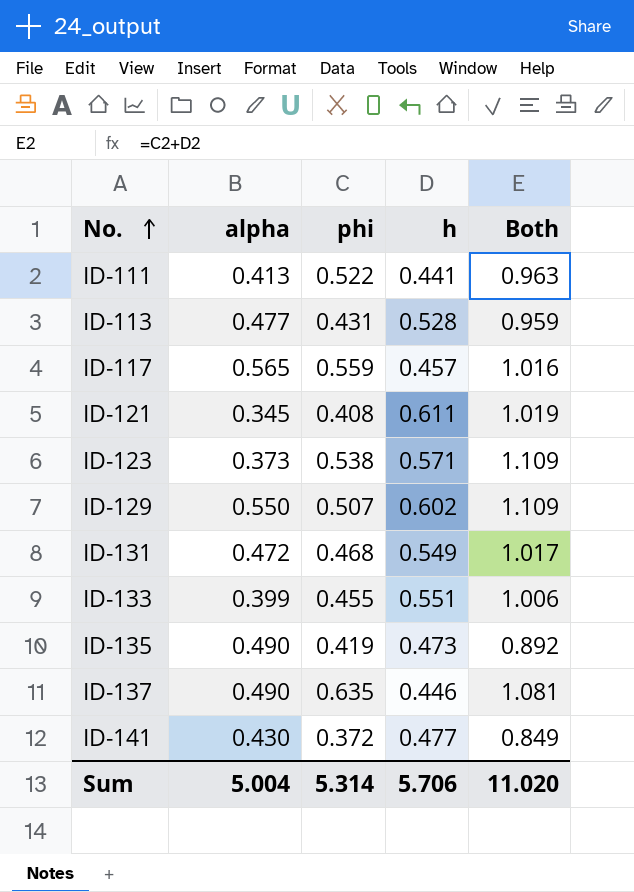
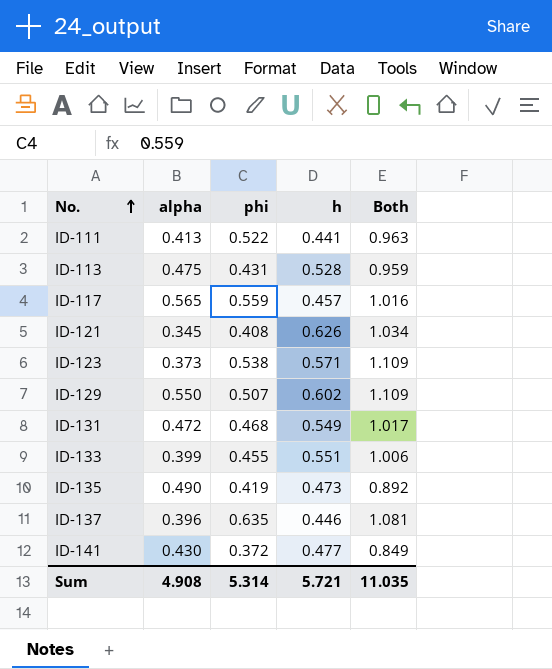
ID-113 | alpha: 0.477 -> 0.475
ID-121 | h: 0.611 -> 0.626
ID-121 | Both: 1.019 -> 1.034
ID-137 | alpha: 0.490 -> 0.396
Sum | alpha: 5.004 -> 4.908
Sum | h: 5.706 -> 5.721
Sum | Both: 11.020 -> 11.035

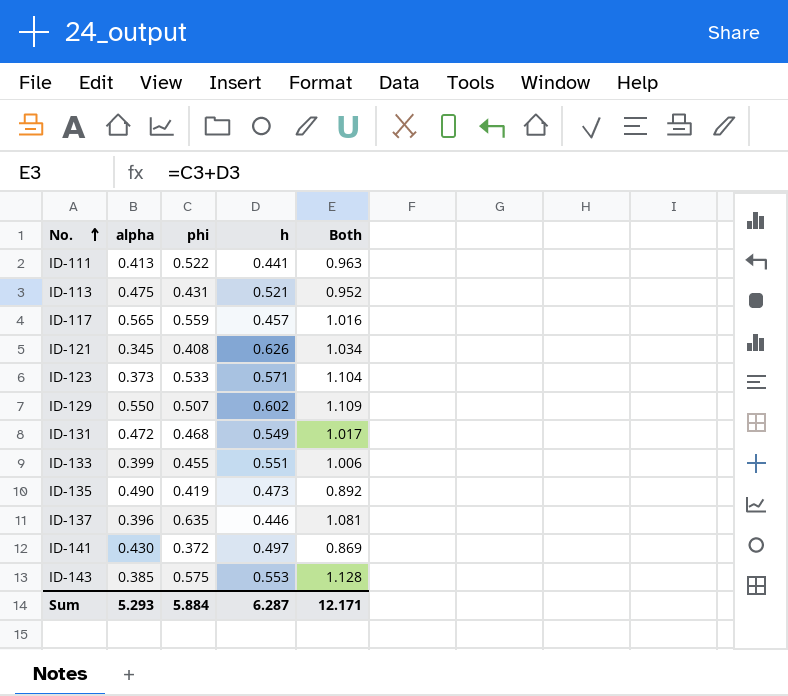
ID-113 | h: 0.528 -> 0.521
ID-113 | Both: 0.959 -> 0.952
ID-123 | phi: 0.538 -> 0.533
ID-123 | Both: 1.109 -> 1.104
ID-141 | h: 0.477 -> 0.497
ID-141 | Both: 0.849 -> 0.869
row ID-143: none -> 0.385 | 0.575 | 0.553 | 1.128
Sum | alpha: 4.908 -> 5.293
Sum | phi: 5.314 -> 5.884
Sum | h: 5.721 -> 6.287
Sum | Both: 11.035 -> 12.171

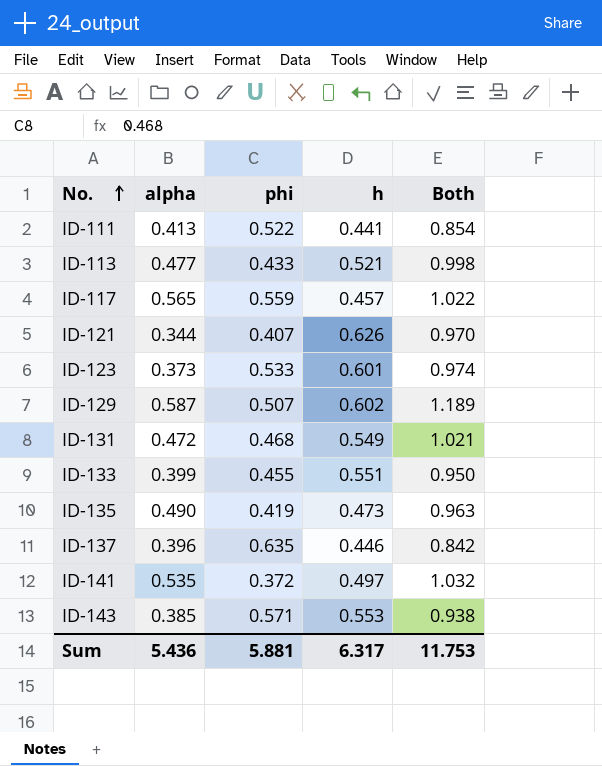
column Both | formula: [phi] + [h] -> [alpha] + [h]
ID-113 | alpha: 0.475 -> 0.477
ID-113 | phi: 0.431 -> 0.433
ID-121 | alpha: 0.345 -> 0.344
ID-121 | phi: 0.408 -> 0.407
ID-123 | h: 0.571 -> 0.601
ID-129 | alpha: 0.550 -> 0.587
ID-141 | alpha: 0.430 -> 0.535
ID-143 | phi: 0.575 -> 0.571
Sum | alpha: 5.293 -> 5.436
Sum | phi: 5.884 -> 5.881
Sum | h: 6.287 -> 6.317
Sum | Both: 12.171 -> 11.753

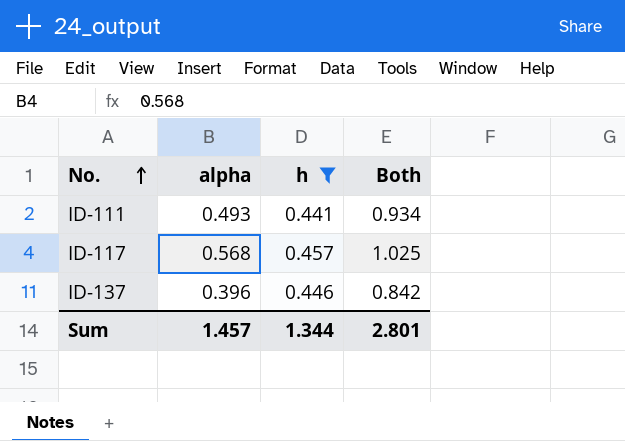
filter: none -> h <= 0.457
column phi | position: 3 -> none
ID-111 | alpha: 0.413 -> 0.493
ID-111 | Both: 0.854 -> 0.934
ID-117 | alpha: 0.565 -> 0.568
ID-117 | Both: 1.022 -> 1.025
Sum | alpha: 5.436 -> 1.457
Sum | h: 6.317 -> 1.344
Sum | Both: 11.753 -> 2.801

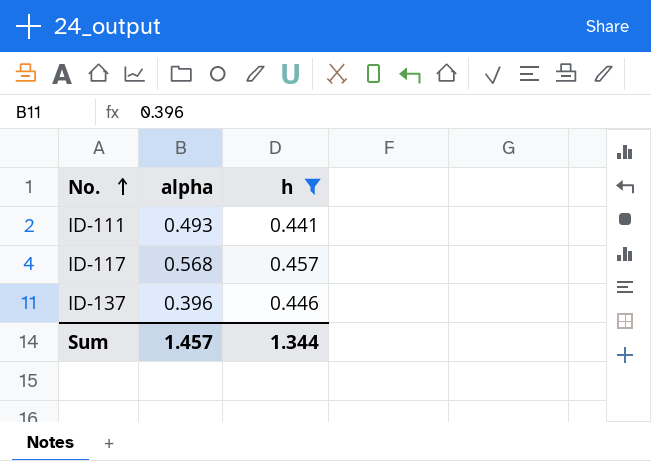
column Both | formula: [alpha] + [h] -> none

